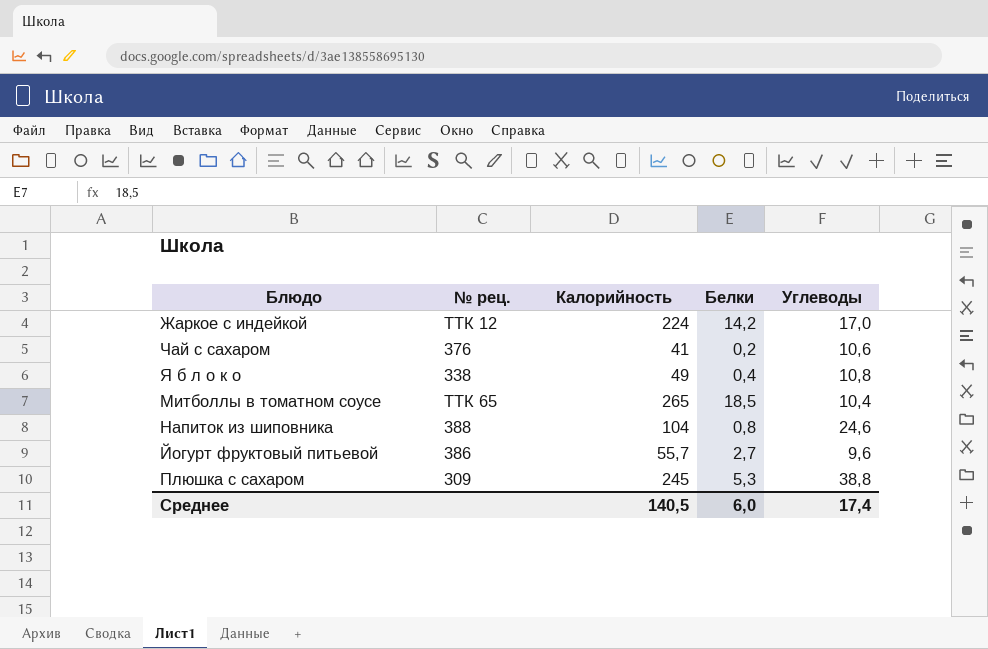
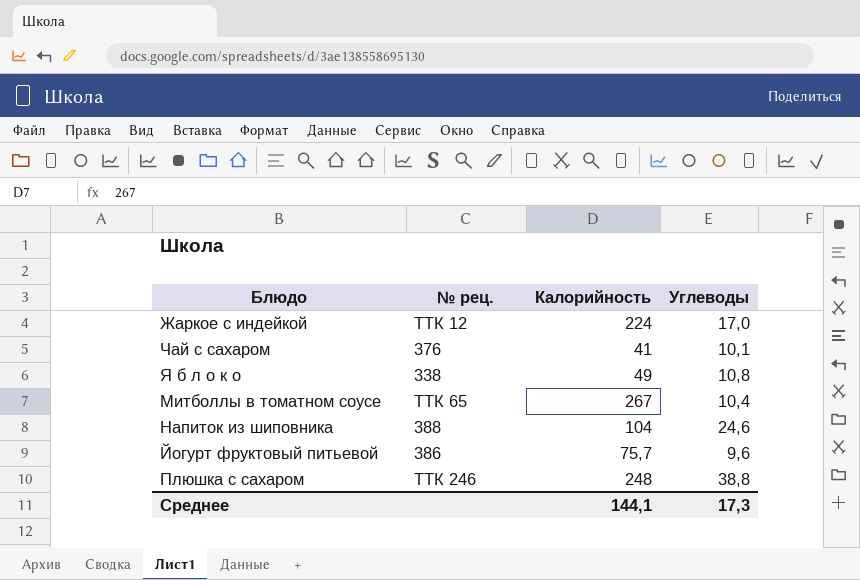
column Белки | position: 4 -> none
Чай с сахаром | Углеводы: 10,6 -> 10,1
Митболлы в томатном соусе | Калорийность: 265 -> 267
Йогурт фруктовый питьевой | Калорийность: 55,7 -> 75,7
Плюшка с сахаром | № рец.: 309 -> ТТК 246
Плюшка с сахаром | Калорийность: 245 -> 248
Среднее | Калорийность: 140,5 -> 144,1
Среднее | Углеводы: 17,4 -> 17,3

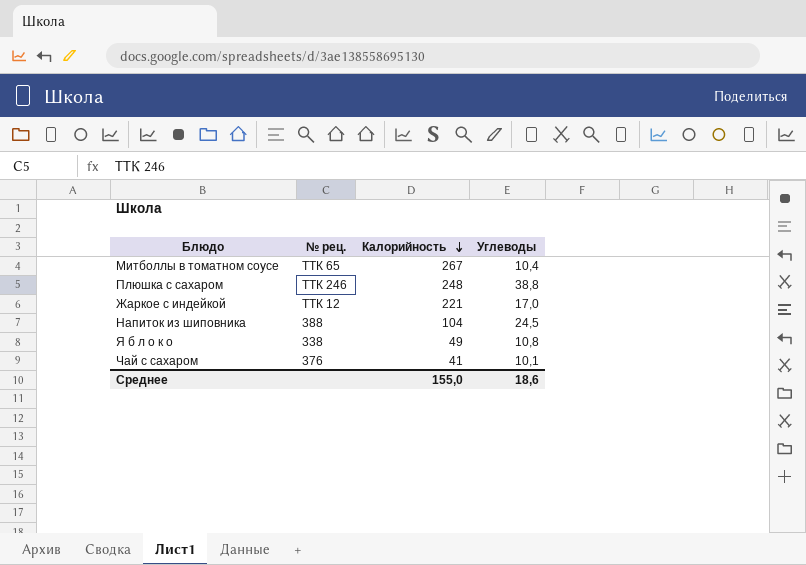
row order: none -> Калорийность descending
row Йогурт фруктовый питьевой: 386 | 75,7 | 9,6 -> none
Жаркое с индейкой | Калорийность: 224 -> 221
Напиток из шиповника | Углеводы: 24,6 -> 24,5
Среднее | Калорийность: 144,1 -> 155,0
Среднее | Углеводы: 17,3 -> 18,6

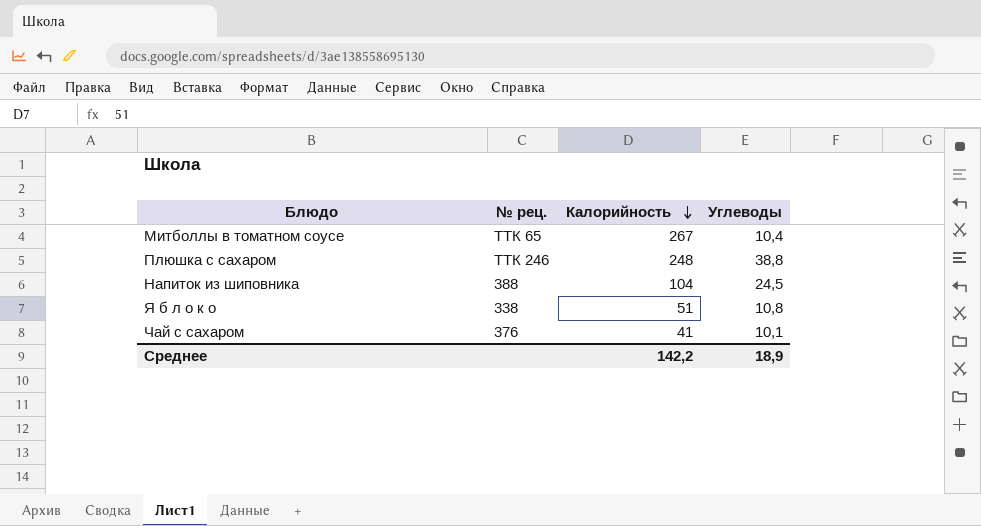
row Жаркое с индейкой: ТТК 12 | 221 | 17,0 -> none
Я б л о к о | Калорийность: 49 -> 51
Среднее | Калорийность: 155,0 -> 142,2
Среднее | Углеводы: 18,6 -> 18,9

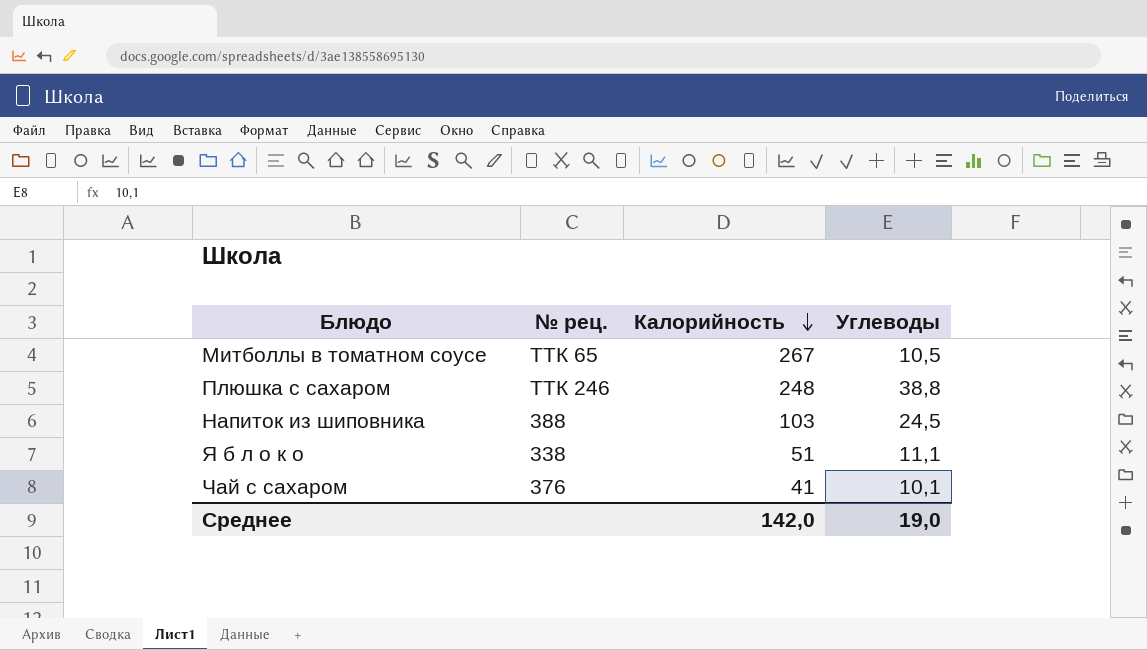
Митболлы в томатном соусе | Углеводы: 10,4 -> 10,5
Напиток из шиповника | Калорийность: 104 -> 103
Я б л о к о | Углеводы: 10,8 -> 11,1
Среднее | Калорийность: 142,2 -> 142,0
Среднее | Углеводы: 18,9 -> 19,0

